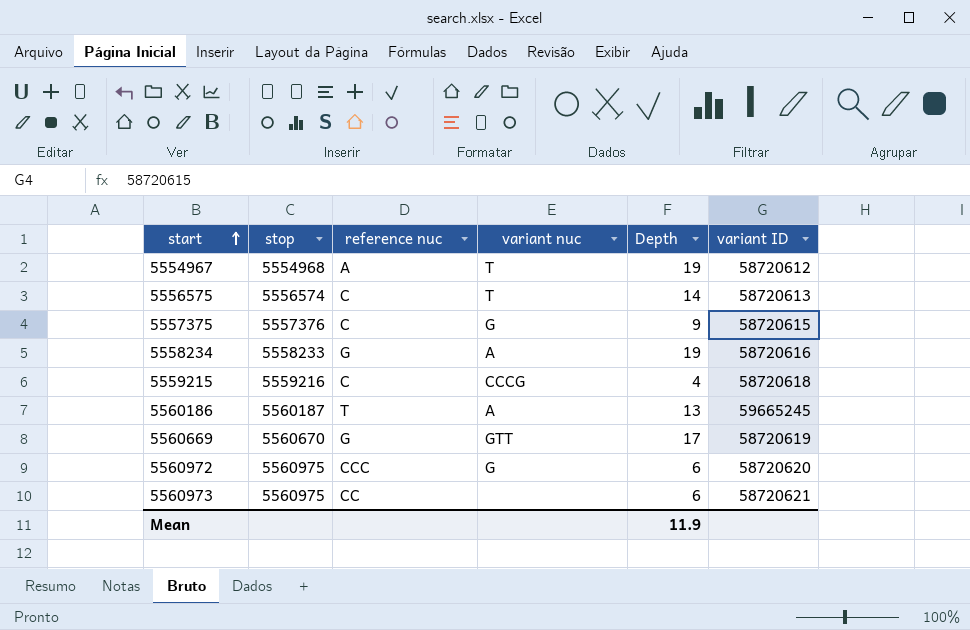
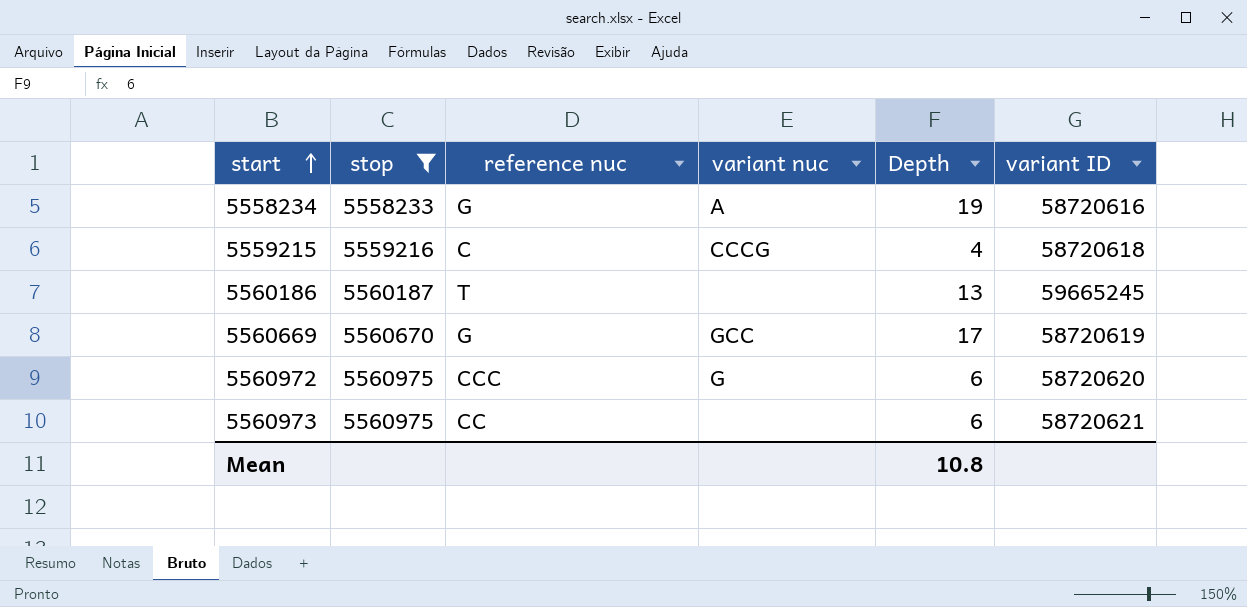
filter: none -> stop >= 5558233
5560186 | variant nuc: A -> none
5560669 | variant nuc: GTT -> GCC
Mean | Depth: 11.9 -> 10.8

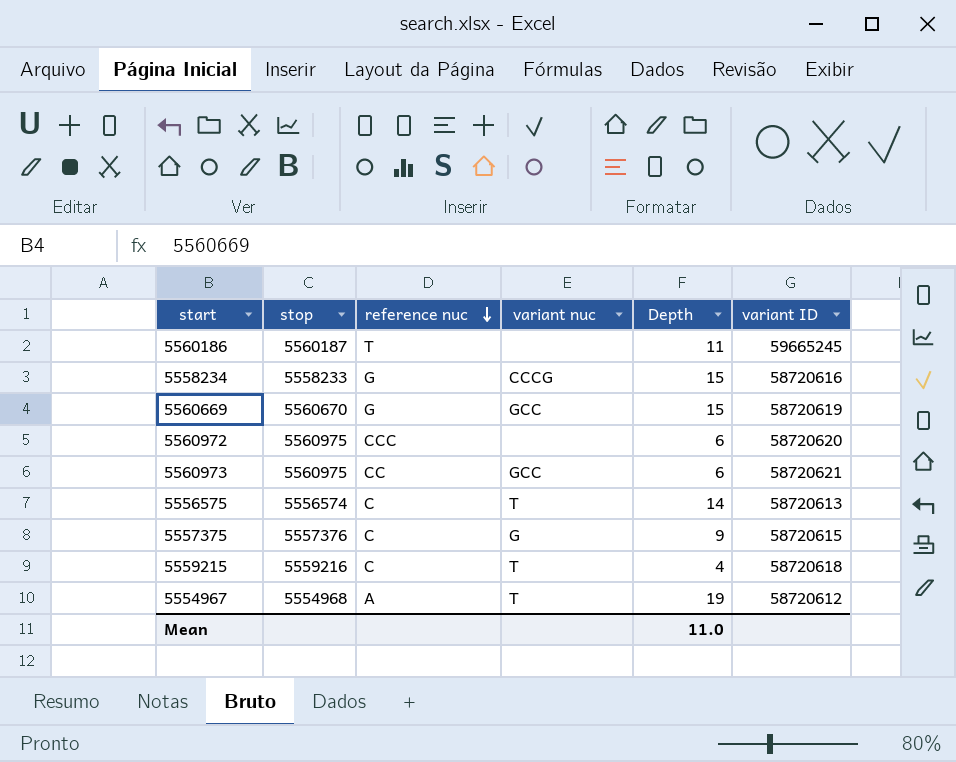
filter: stop >= 5558233 -> none
row order: start ascending -> reference nuc descending
5560186 | Depth: 13 -> 11
5558234 | variant nuc: A -> CCCG
5558234 | Depth: 19 -> 15
5560669 | Depth: 17 -> 15
5560972 | variant nuc: G -> none
5560973 | variant nuc: none -> GCC
5559215 | variant nuc: CCCG -> T
Mean | Depth: 10.8 -> 11.0

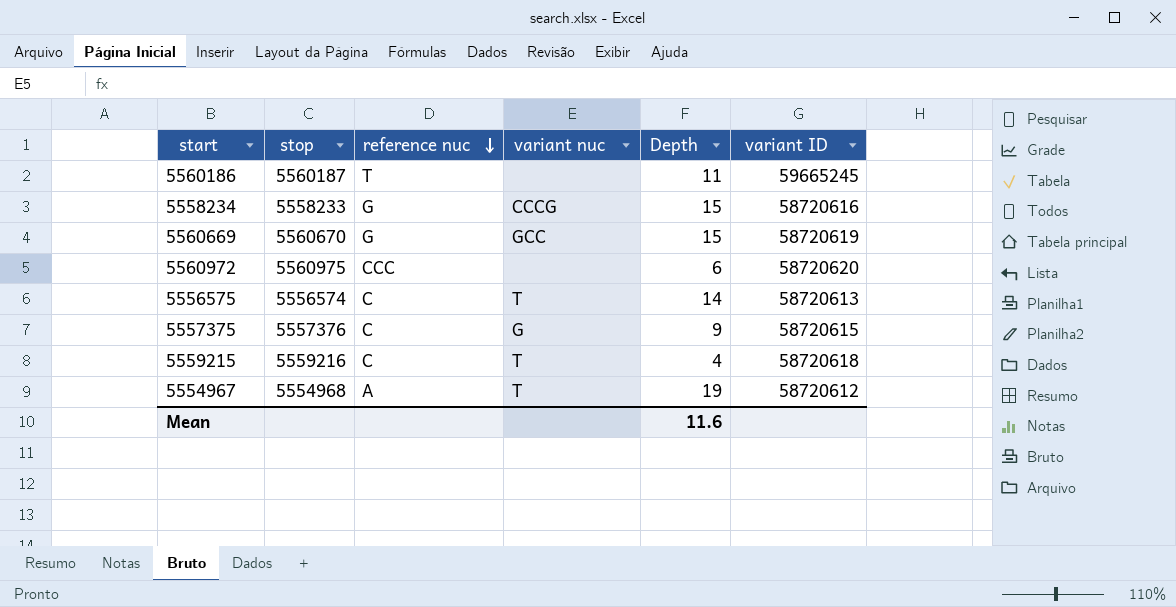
row 5560973: 5560975 | CC | GCC | 6 | 58720621 -> none
Mean | Depth: 11.0 -> 11.6

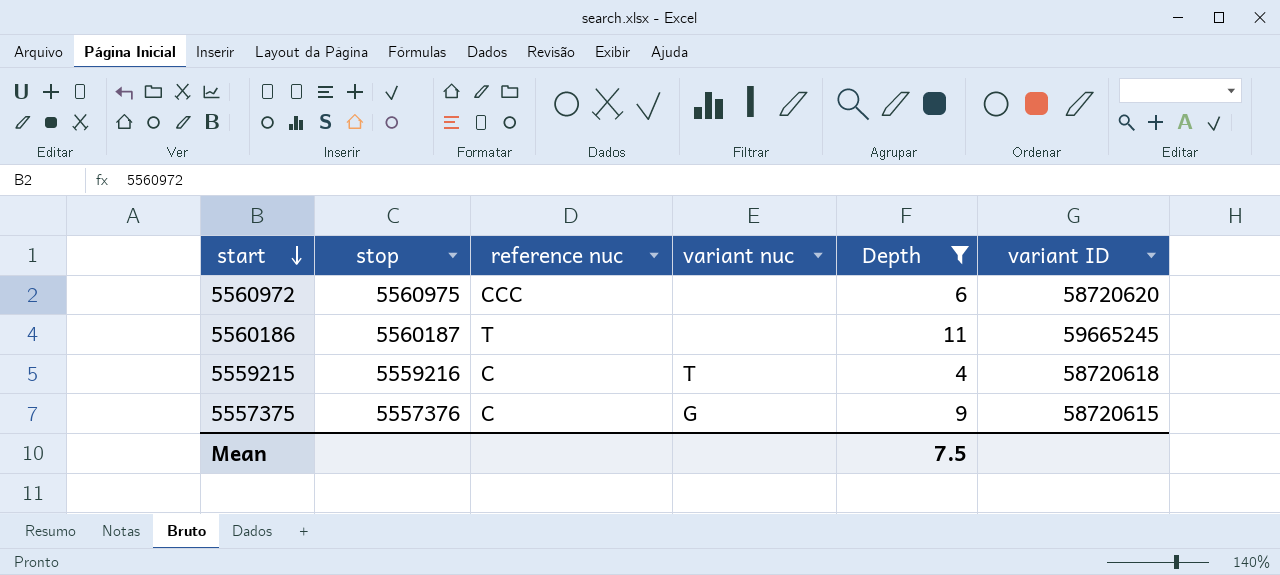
filter: none -> Depth <= 11
row order: reference nuc descending -> start descending
Mean | Depth: 11.6 -> 7.5

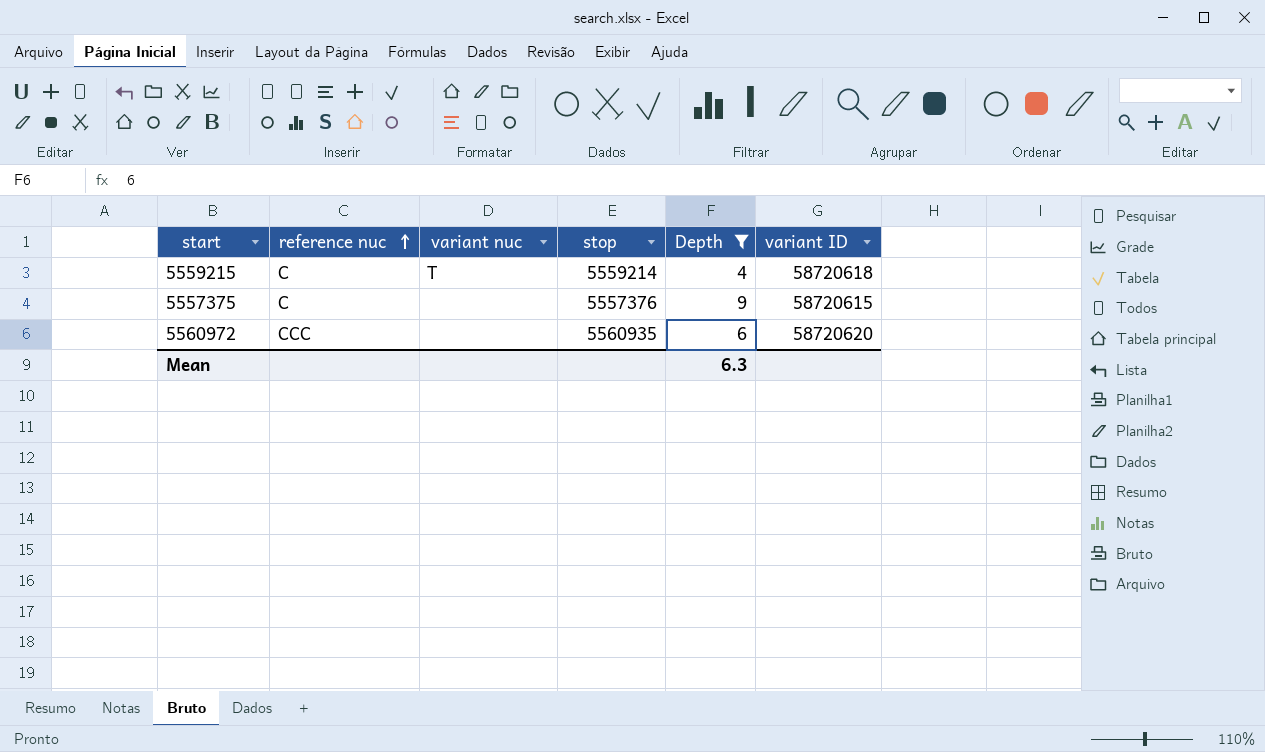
row order: start descending -> reference nuc ascending
column stop | position: 2 -> 4
row 5560186: 5560187 | T | none | 11 | 59665245 -> none
5559215 | stop: 5559216 -> 5559214
5557375 | variant nuc: G -> none
5560972 | stop: 5560975 -> 5560935
Mean | Depth: 7.5 -> 6.3

